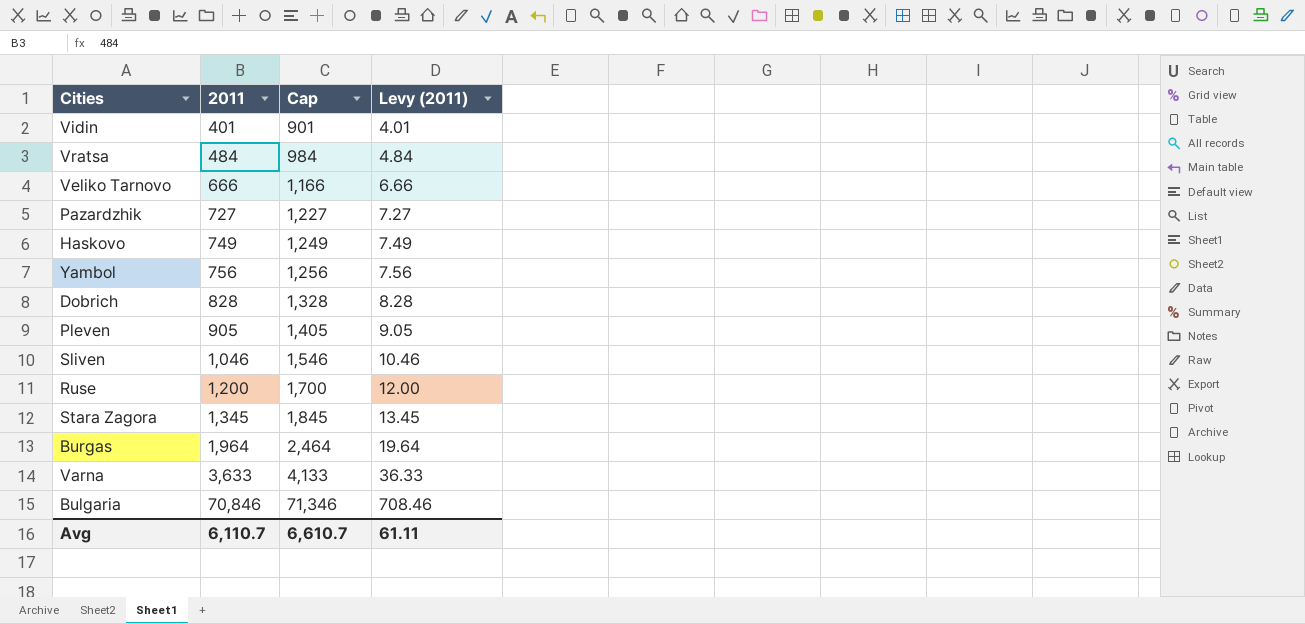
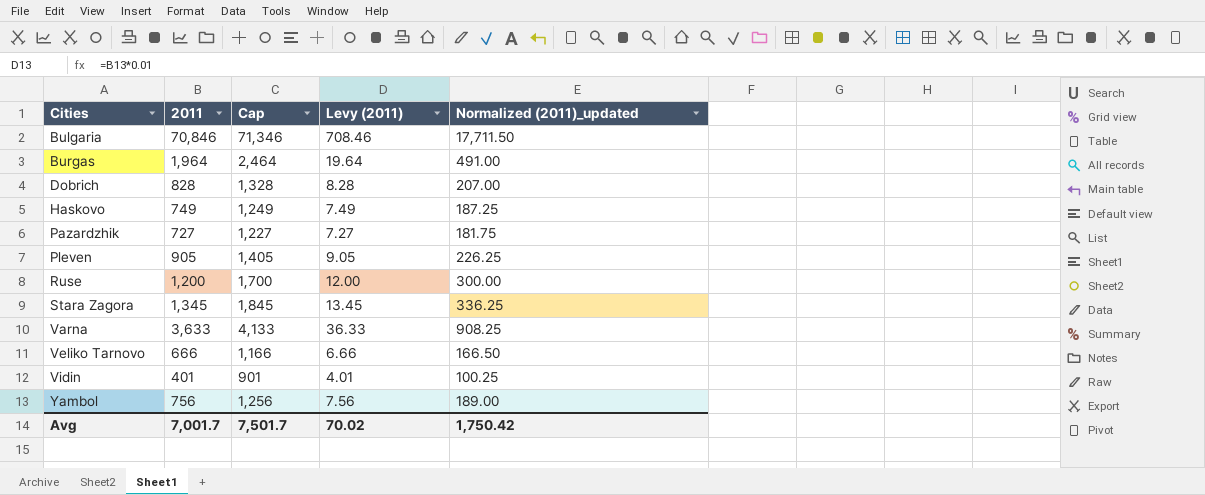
row order: 2011 ascending -> Cities ascending
column Normalized (2011)_updated | formula: none -> [2011] * 0.25
row Vratsa: 484 | 984 | 4.84 -> none
row Sliven: 1,046 | 1,546 | 10.46 -> none
Avg | 2011: 6,110.7 -> 7,001.7
Avg | Cap: 6,610.7 -> 7,501.7
Avg | Levy (2011): 61.11 -> 70.02

